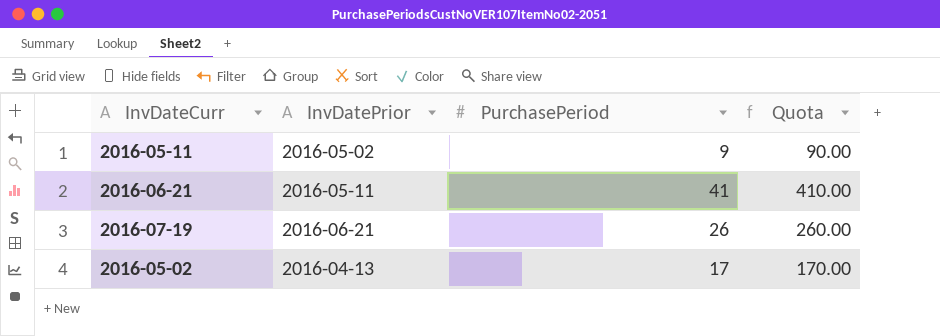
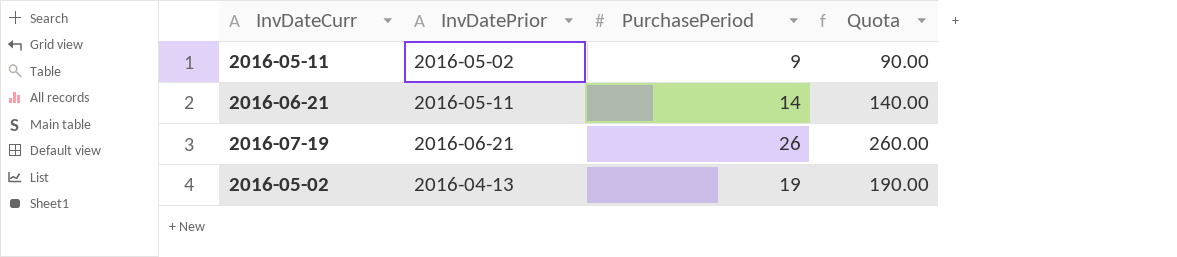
2016-06-21 | PurchasePeriod: 41 -> 14
2016-06-21 | Quota: 410.00 -> 140.00
2016-05-02 | PurchasePeriod: 17 -> 19
2016-05-02 | Quota: 170.00 -> 190.00

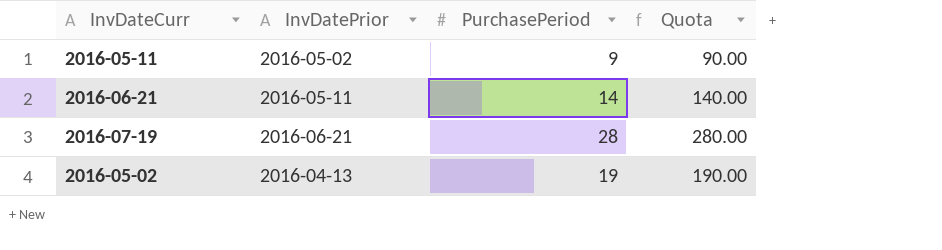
2016-07-19 | PurchasePeriod: 26 -> 28
2016-07-19 | Quota: 260.00 -> 280.00

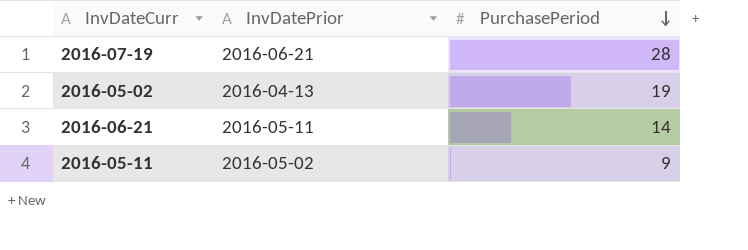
row order: none -> PurchasePeriod descending
column Quota | formula: [PurchasePeriod] * 10 -> none

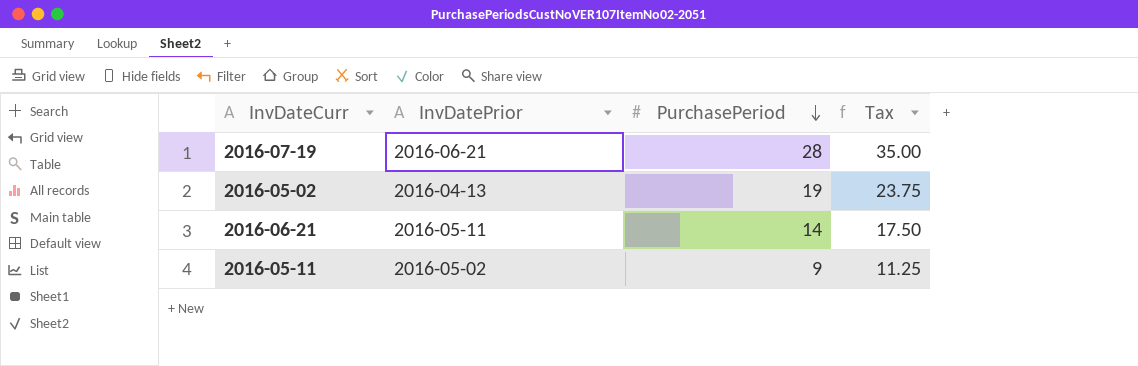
column Tax | formula: none -> [PurchasePeriod] * 1.25

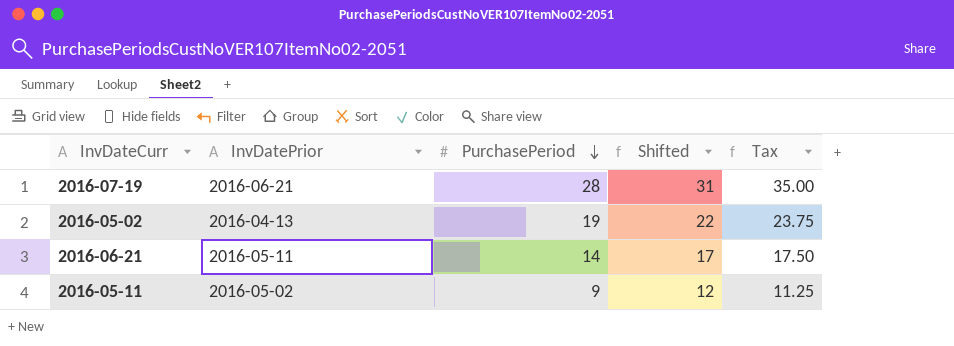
column Shifted | formula: none -> [PurchasePeriod] + 3

